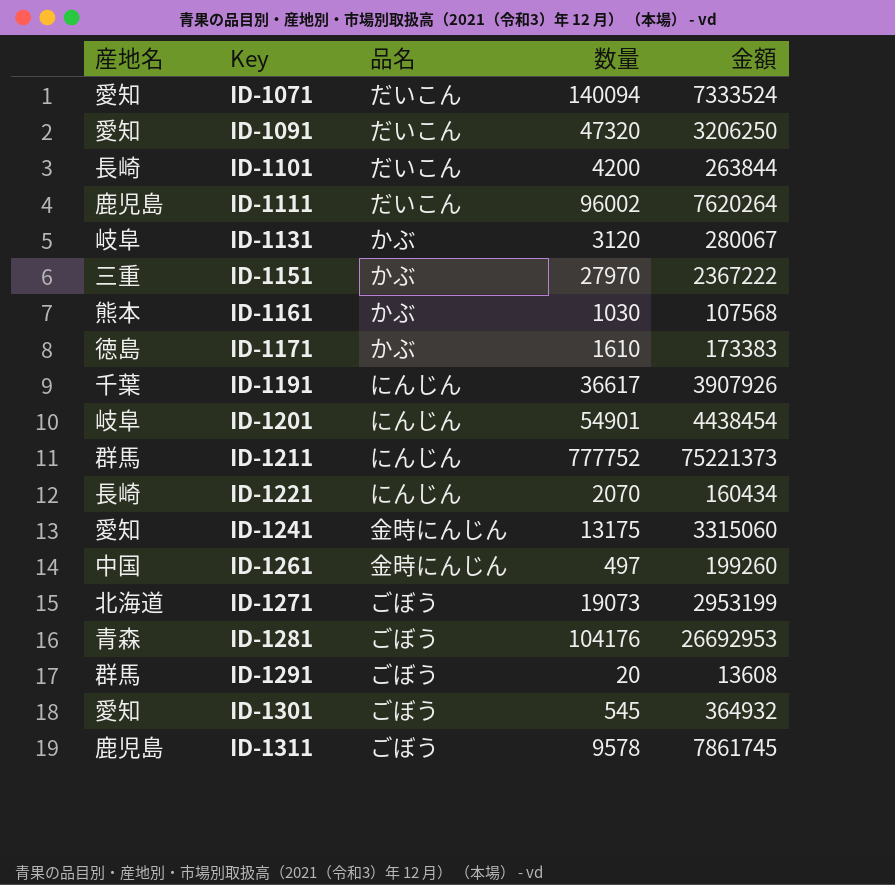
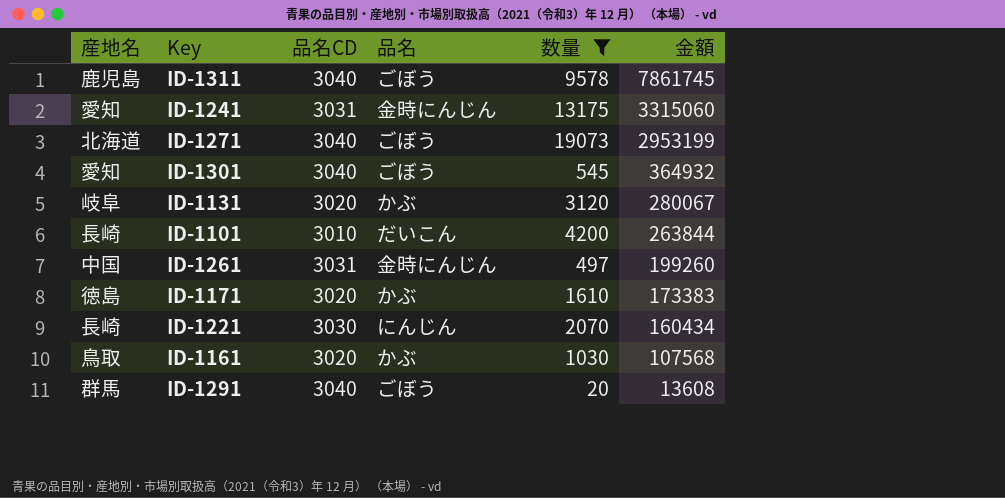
filter: none -> 数量 <= 19073
row order: Key ascending -> 金額 descending
column 品名CD | position: none -> 3
ID-1161 | 産地名: 熊本 -> 鳥取

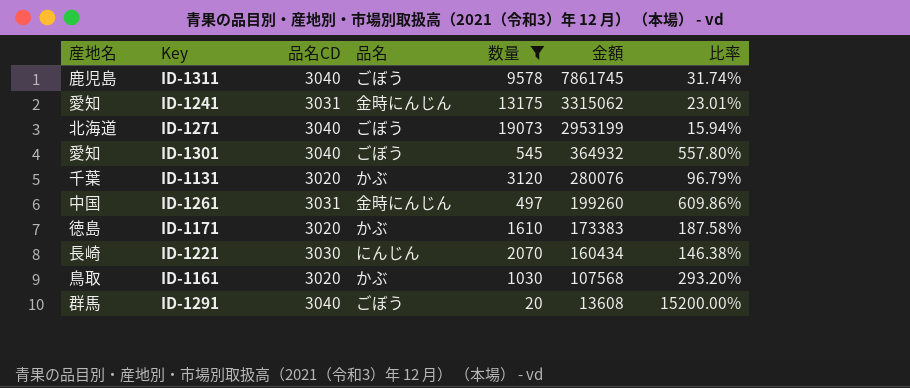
column 比率 | formula: none -> [品名CD] / [数量]
row ID-1101: 長崎 | 3010 | だいこん | 4200 | 263844 -> none
ID-1241 | 金額: 3315060 -> 3315062
ID-1131 | 産地名: 岐阜 -> 千葉
ID-1131 | 金額: 280067 -> 280076

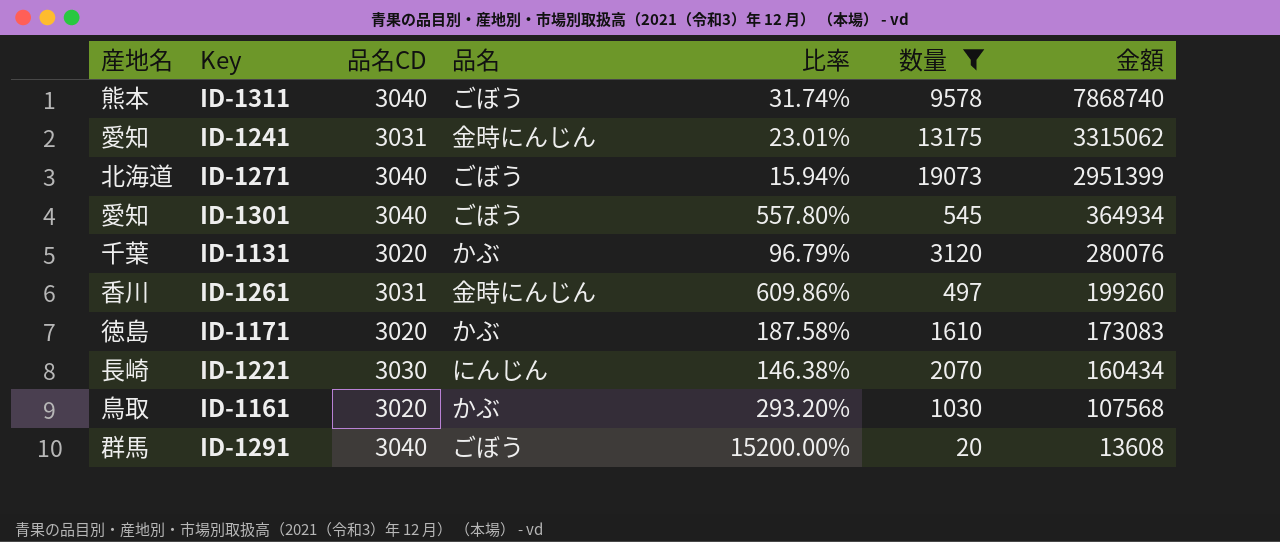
column 比率 | position: 7 -> 5
ID-1311 | 産地名: 鹿児島 -> 熊本
ID-1311 | 金額: 7861745 -> 7868740
ID-1271 | 金額: 2953199 -> 2951399
ID-1301 | 金額: 364932 -> 364934
ID-1261 | 産地名: 中国 -> 香川
ID-1171 | 金額: 173383 -> 173083

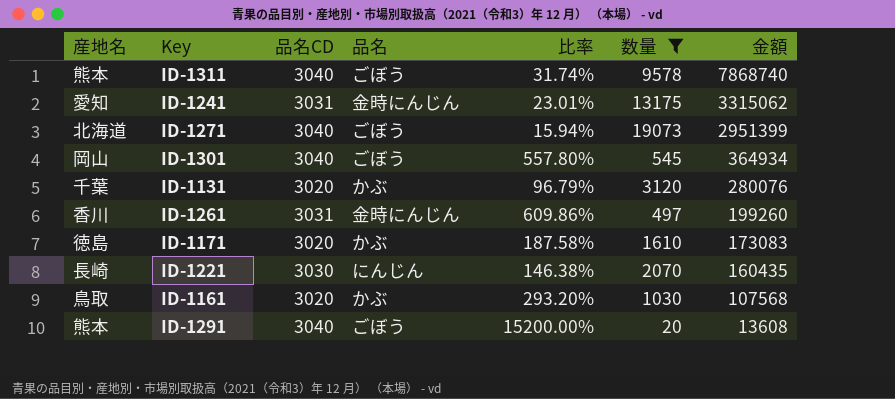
ID-1301 | 産地名: 愛知 -> 岡山
ID-1221 | 金額: 160434 -> 160435
ID-1291 | 産地名: 群馬 -> 熊本

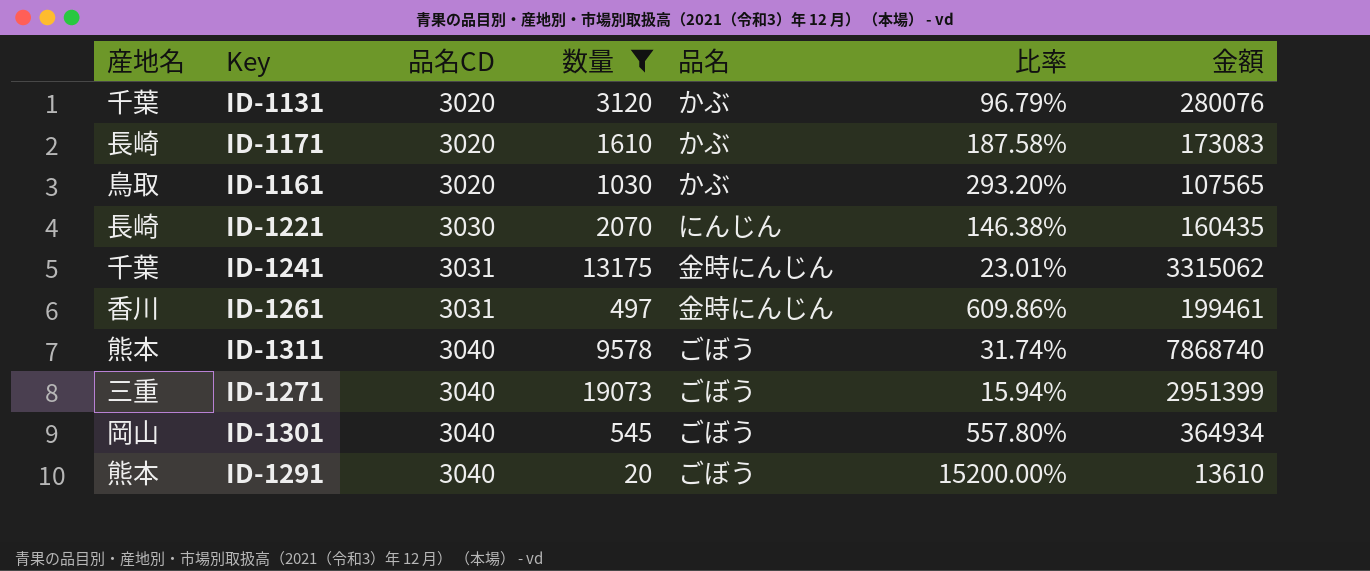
row order: 金額 descending -> 品名CD ascending
column 数量 | position: 6 -> 4
ID-1171 | 産地名: 徳島 -> 長崎
ID-1161 | 金額: 107568 -> 107565
ID-1241 | 産地名: 愛知 -> 千葉
ID-1261 | 金額: 199260 -> 199461
ID-1271 | 産地名: 北海道 -> 三重
ID-1291 | 金額: 13608 -> 13610

